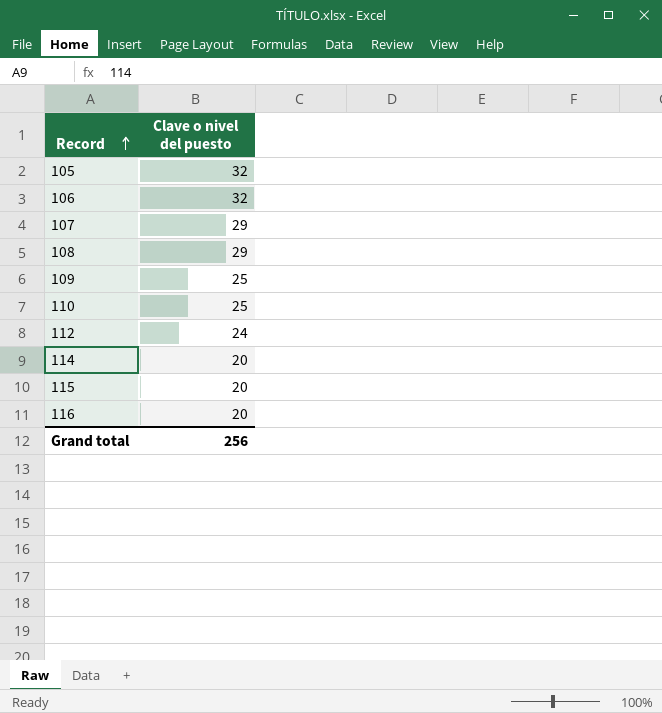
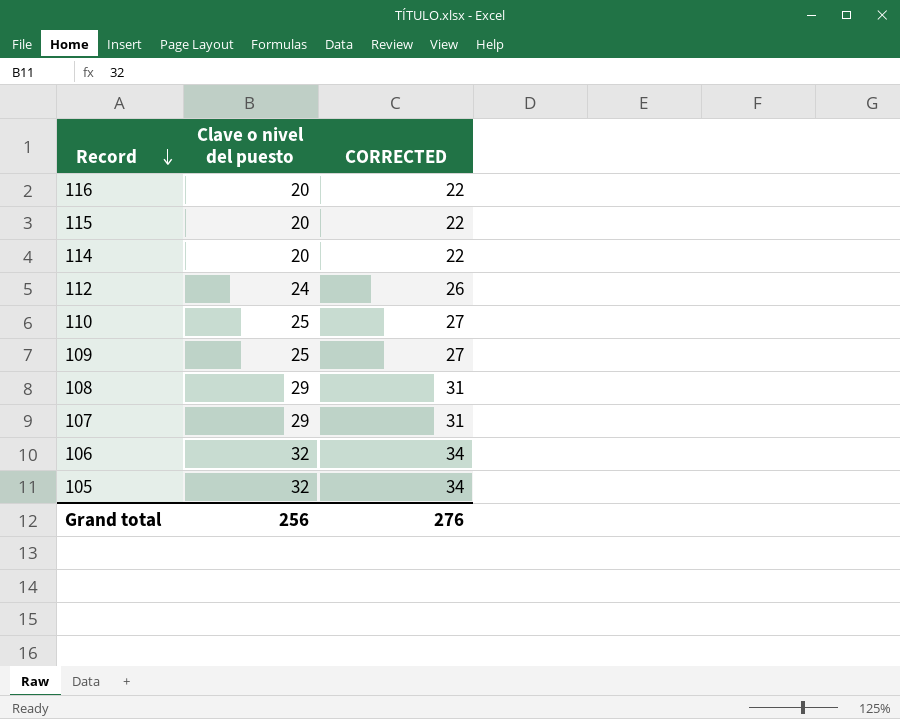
row order: Record ascending -> Record descending
column CORRECTED | formula: none -> [Clave o nivel del puesto] + 2

